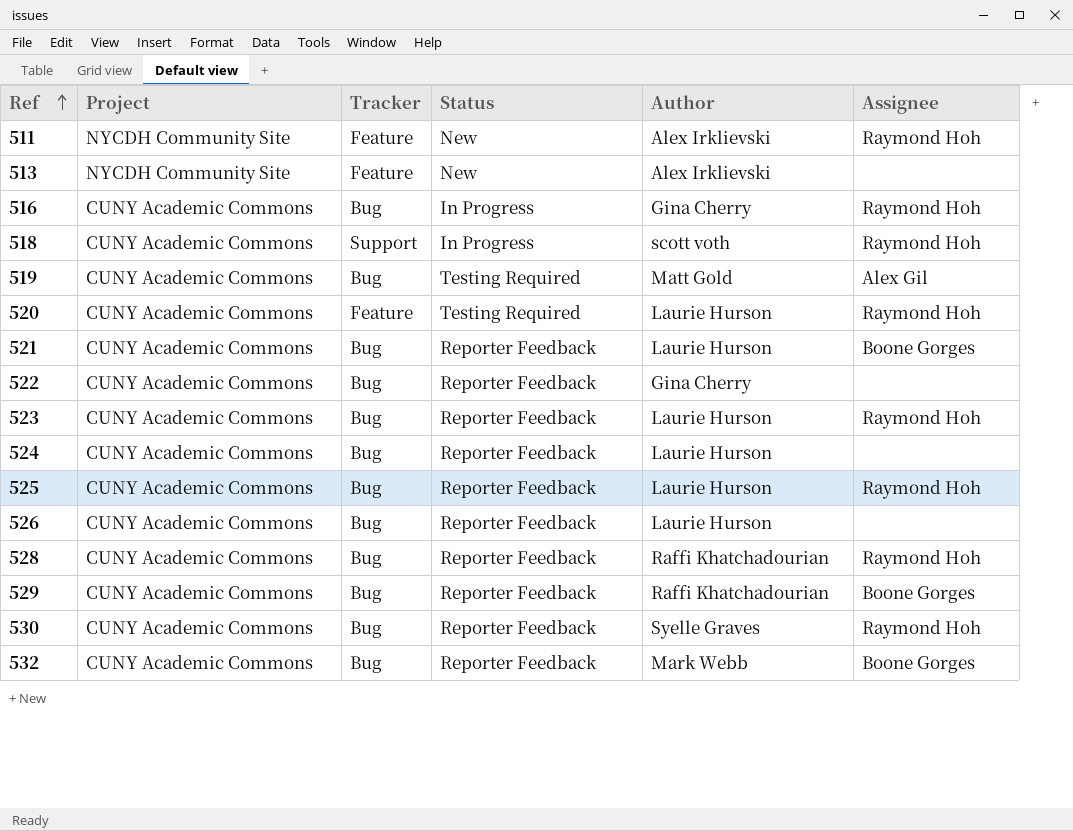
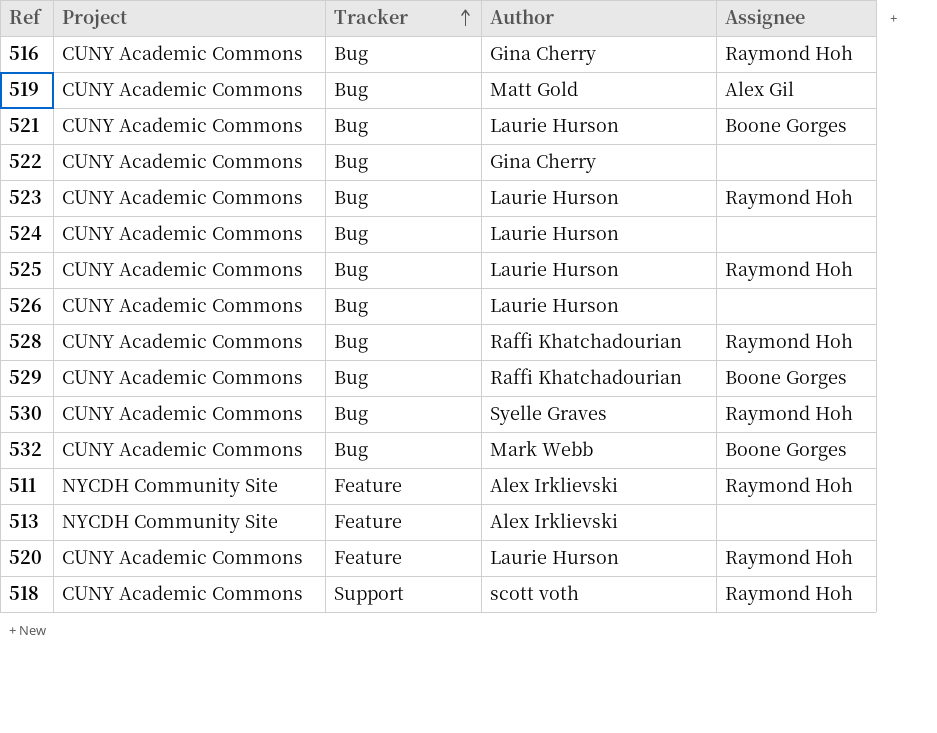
row order: Ref ascending -> Tracker ascending
column Status | position: 4 -> none

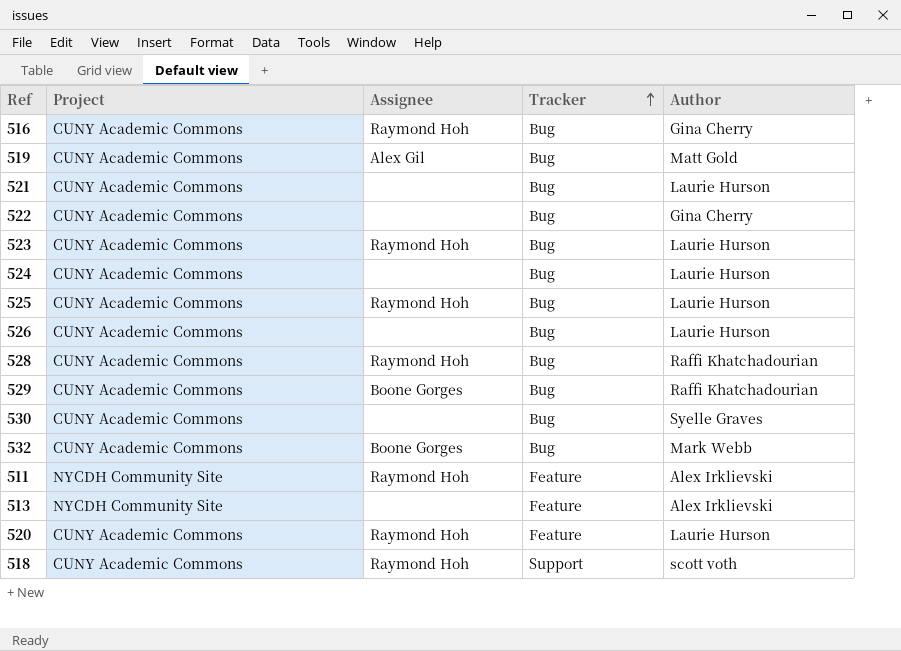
column Assignee | position: 5 -> 3
521 | Assignee: Boone Gorges -> none
530 | Assignee: Raymond Hoh -> none

